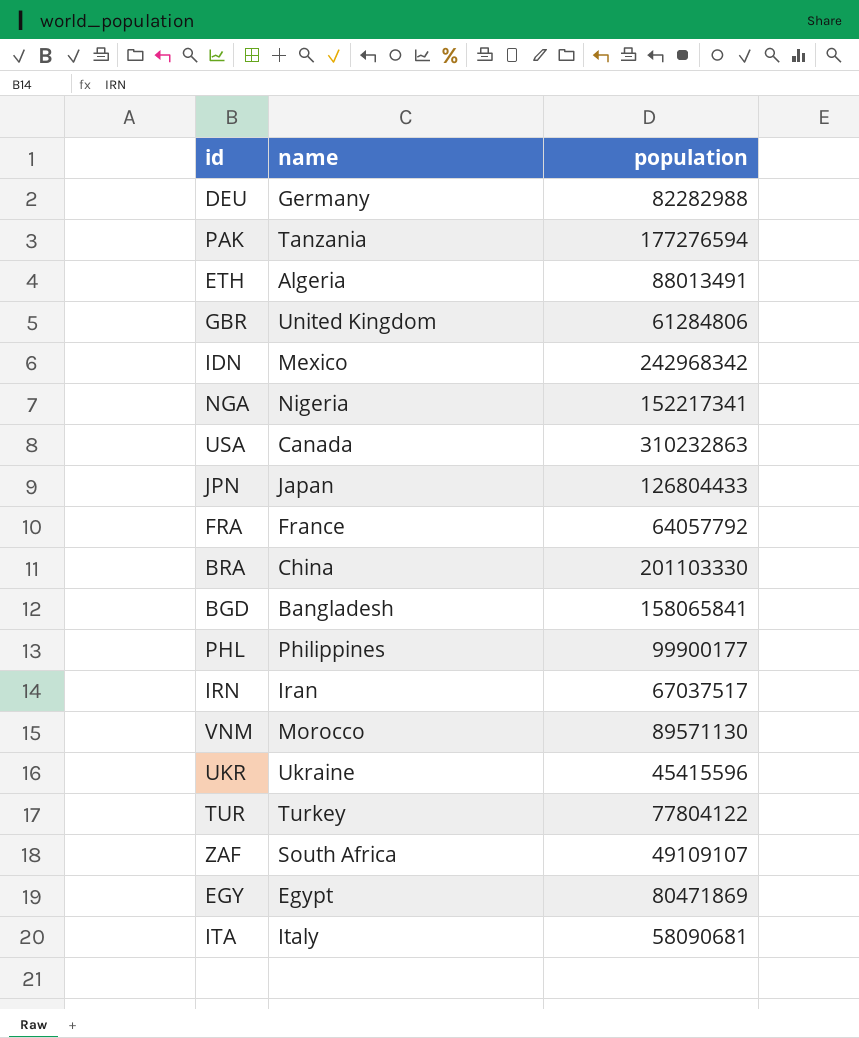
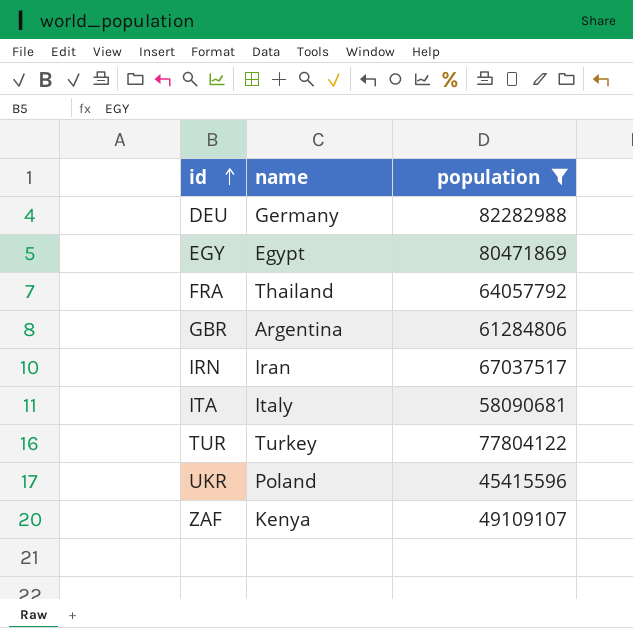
filter: none -> population <= 82282988
row order: none -> id ascending
FRA | name: France -> Thailand
GBR | name: United Kingdom -> Argentina
UKR | name: Ukraine -> Poland
ZAF | name: South Africa -> Kenya

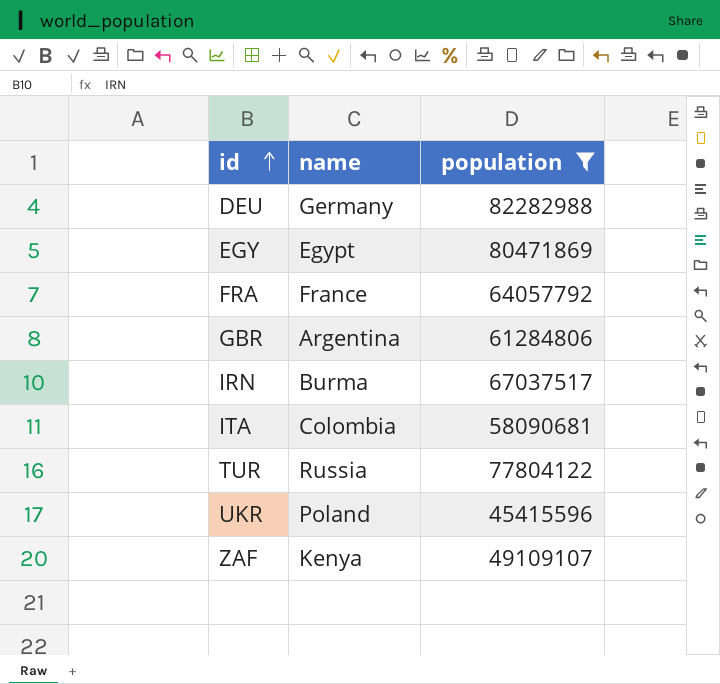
FRA | name: Thailand -> France
IRN | name: Iran -> Burma
ITA | name: Italy -> Colombia
TUR | name: Turkey -> Russia

